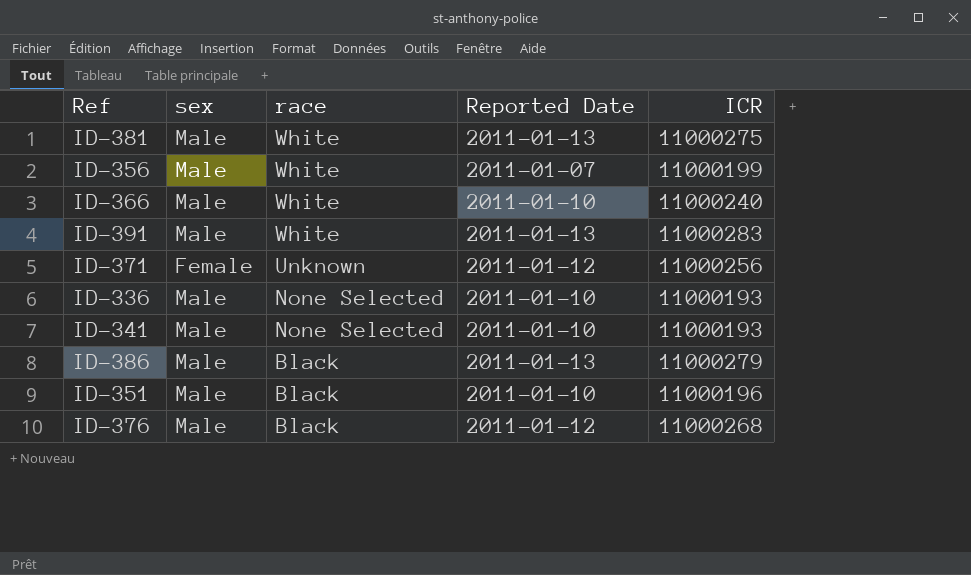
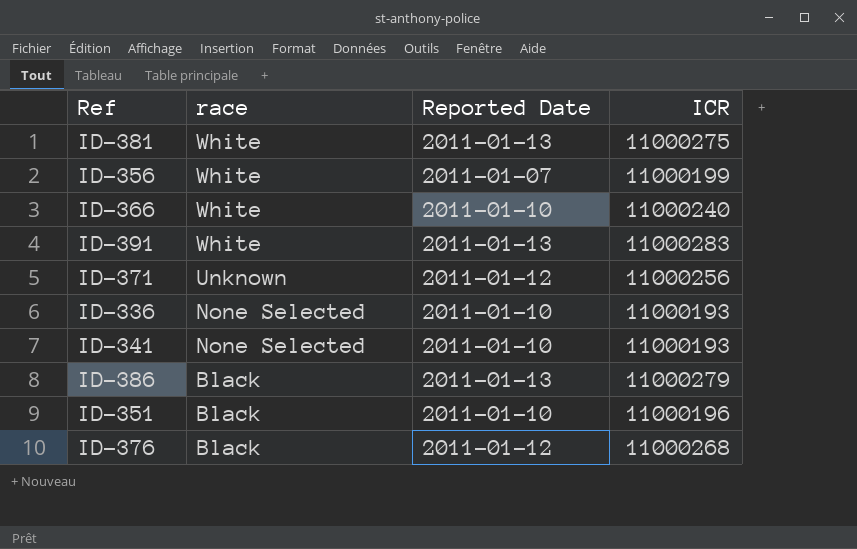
column sex | position: 2 -> none

